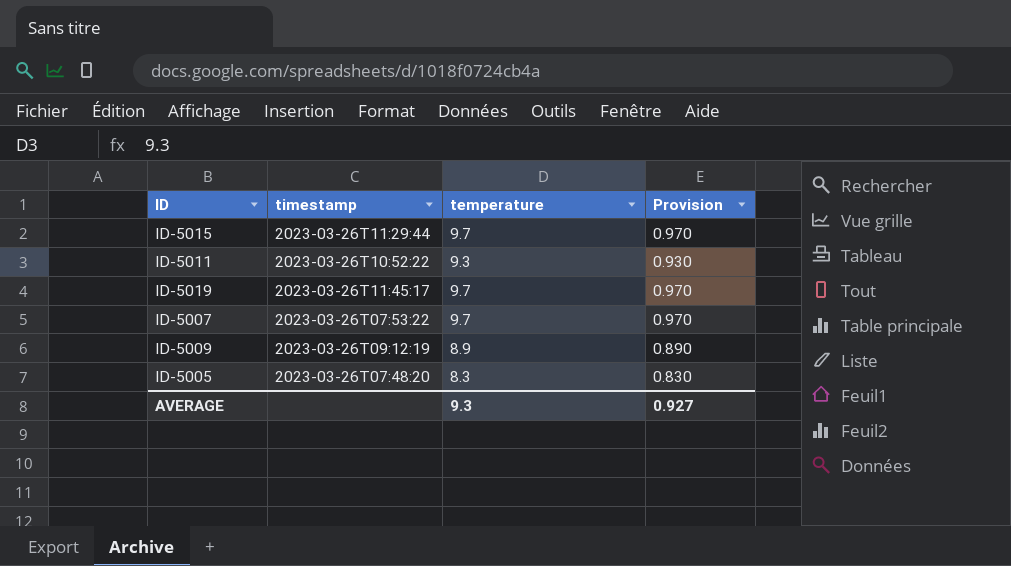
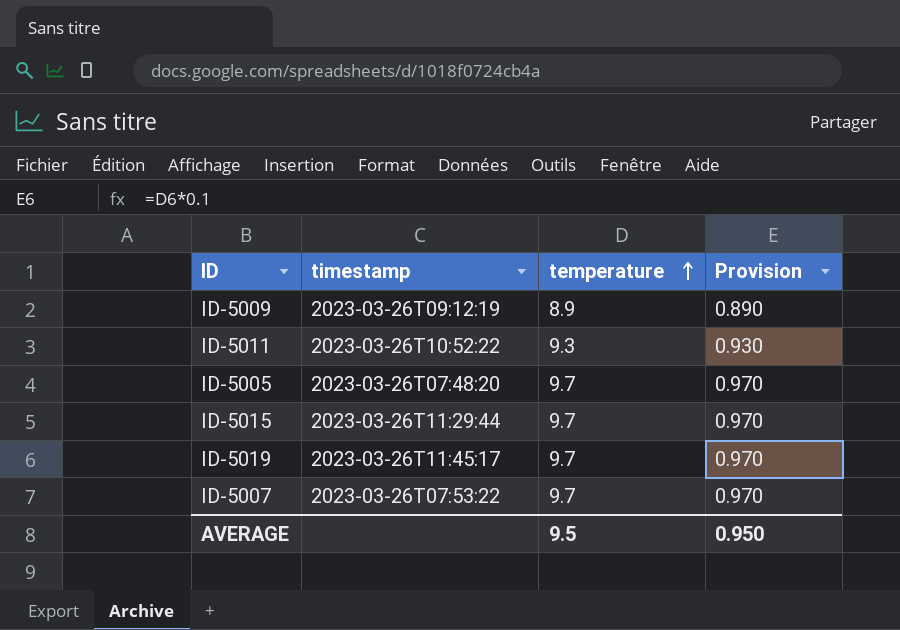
row order: none -> temperature ascending
ID-5005 | temperature: 8.3 -> 9.7
ID-5005 | Provision: 0.830 -> 0.970
AVERAGE | temperature: 9.3 -> 9.5
AVERAGE | Provision: 0.927 -> 0.950

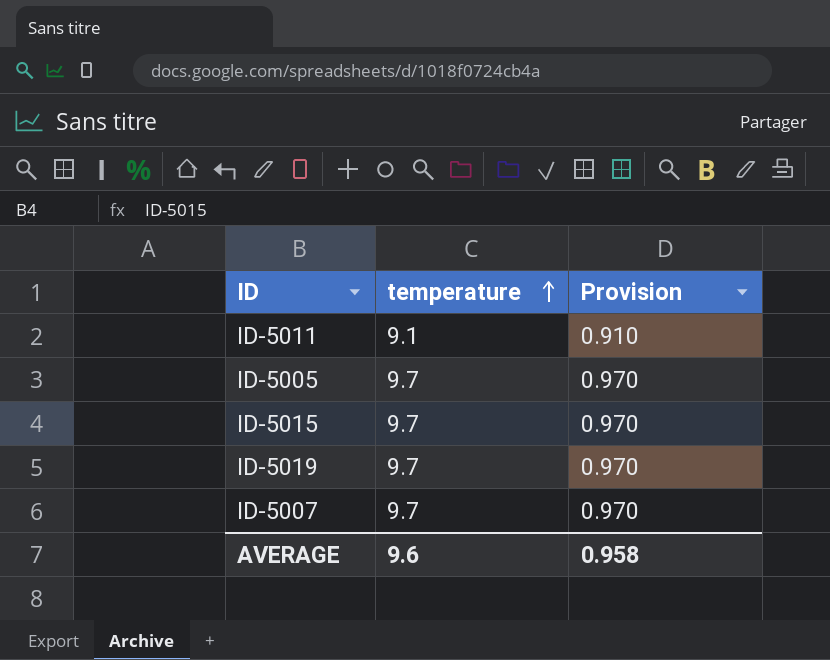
column timestamp | position: 2 -> none
row ID-5009: 2023-03-26T09:12:19 | 8.9 | 0.890 -> none
ID-5011 | temperature: 9.3 -> 9.1
ID-5011 | Provision: 0.930 -> 0.910
AVERAGE | temperature: 9.5 -> 9.6
AVERAGE | Provision: 0.950 -> 0.958

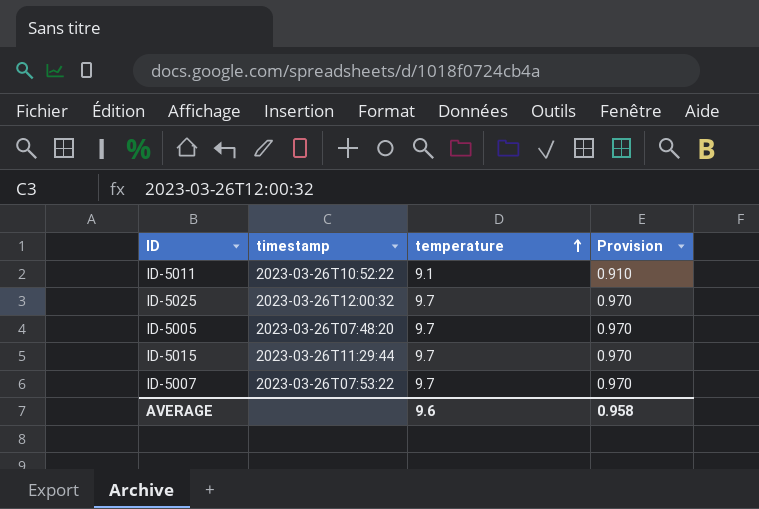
column timestamp | position: none -> 2
row ID-5019: 9.7 | 0.970 -> none
row ID-5025: none -> 2023-03-26T12:00:32 | 9.7 | 0.970

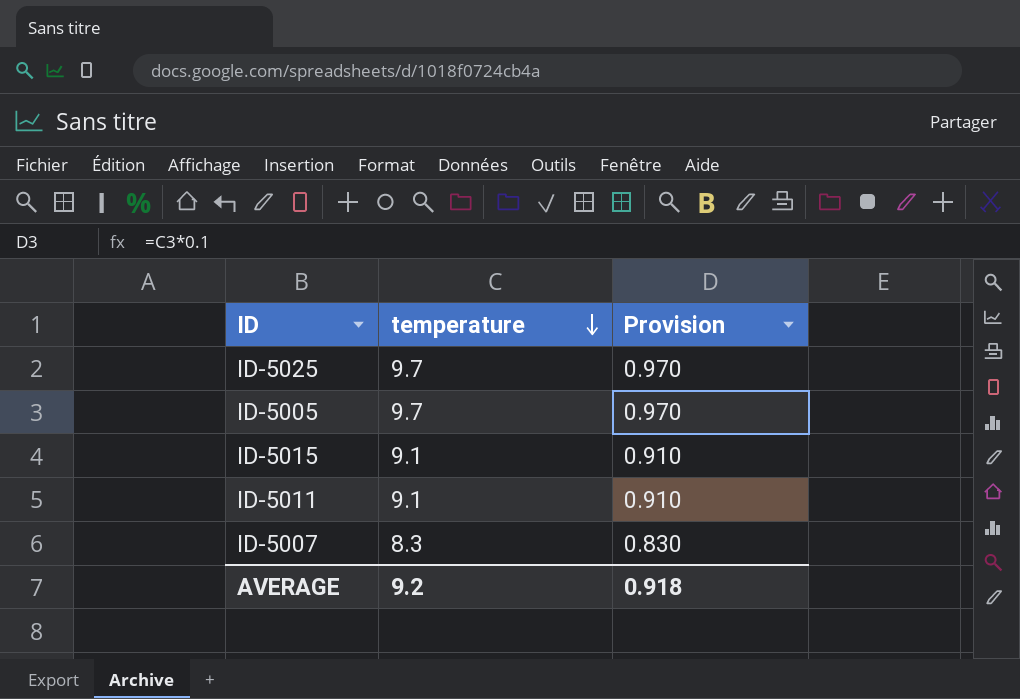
row order: temperature ascending -> temperature descending
column timestamp | position: 2 -> none
ID-5015 | temperature: 9.7 -> 9.1
ID-5015 | Provision: 0.970 -> 0.910
ID-5007 | temperature: 9.7 -> 8.3
ID-5007 | Provision: 0.970 -> 0.830
AVERAGE | temperature: 9.6 -> 9.2
AVERAGE | Provision: 0.958 -> 0.918

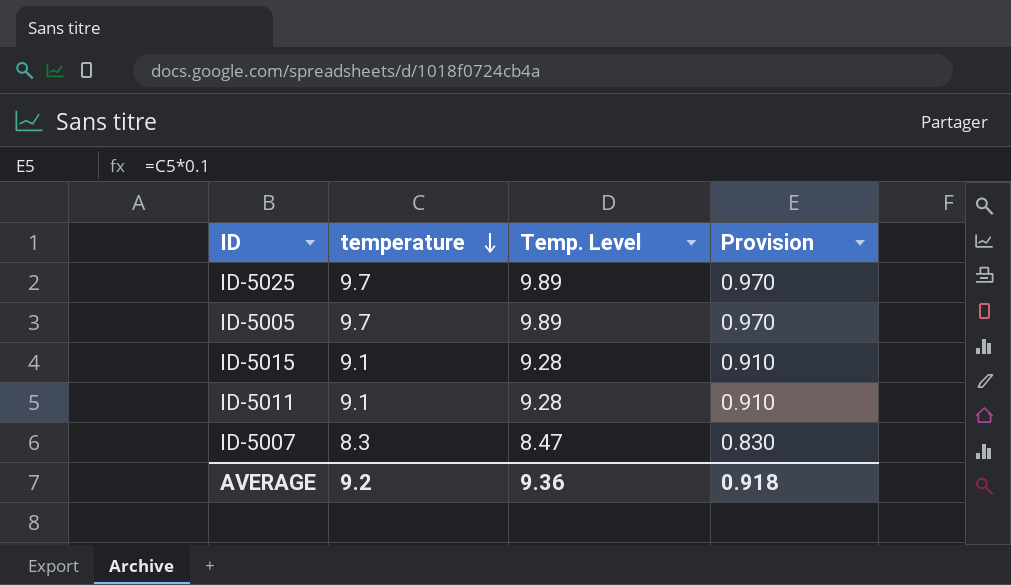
column Temp. Level | formula: none -> [temperature] * 1.02

